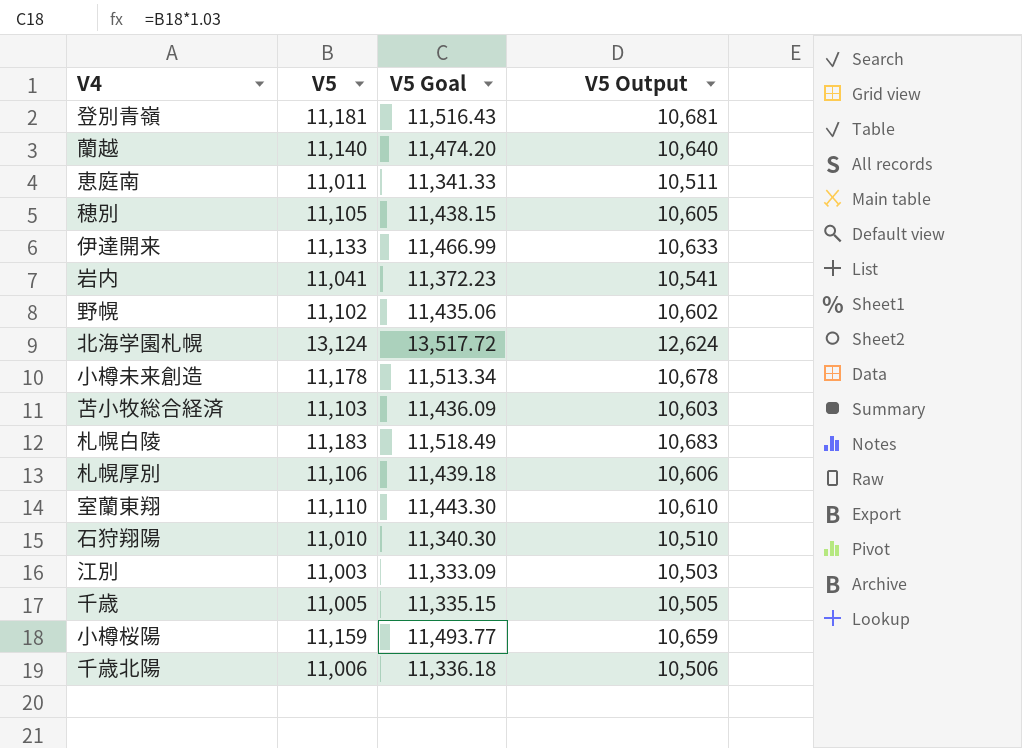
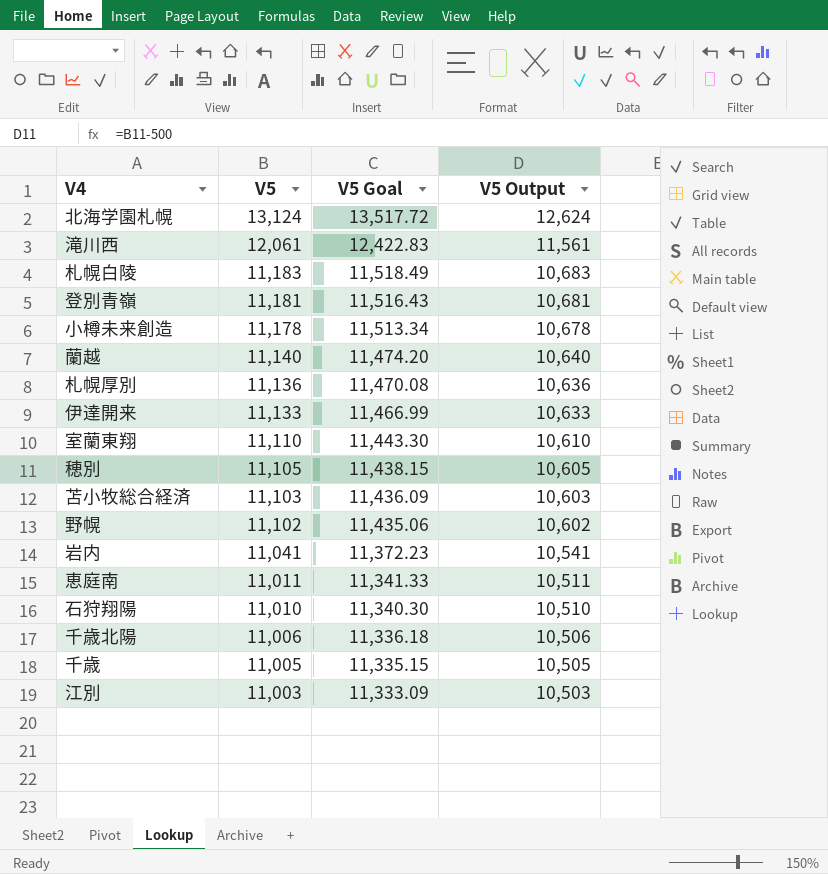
row order: none -> V5 descending
row 小樽桜陽: 11,159 | 11,493.77 | 10,659 -> none
row 滝川西: none -> 12,061 | 12,422.83 | 11,561
札幌厚別 | V5: 11,106 -> 11,136
札幌厚別 | V5 Goal: 11,439.18 -> 11,470.08
札幌厚別 | V5 Output: 10,606 -> 10,636

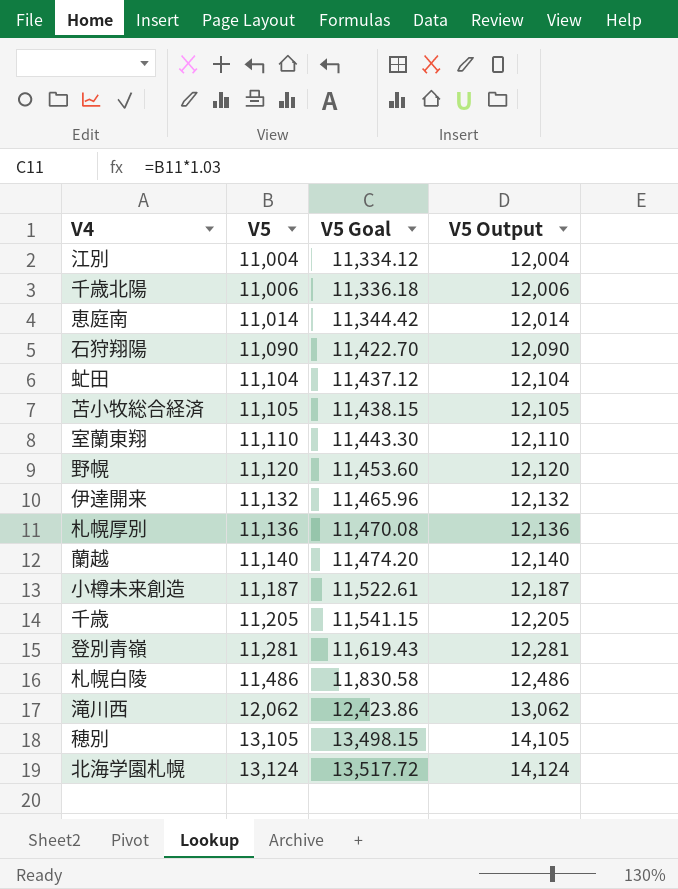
row order: V5 descending -> V5 ascending
column V5 Output | formula: [V5] - 500 -> [V5] + 1000
row 岩内: 11,041 | 11,372.23 | 10,541 -> none
江別 | V5: 11,003 -> 11,004
江別 | V5 Goal: 11,333.09 -> 11,334.12
恵庭南 | V5: 11,011 -> 11,014
恵庭南 | V5 Goal: 11,341.33 -> 11,344.42
石狩翔陽 | V5: 11,010 -> 11,090
石狩翔陽 | V5 Goal: 11,340.30 -> 11,422.70
row 虻田: none -> 11,104 | 11,437.12 | 12,104
苫小牧総合経済 | V5: 11,103 -> 11,105
苫小牧総合経済 | V5 Goal: 11,436.09 -> 11,438.15
野幌 | V5: 11,102 -> 11,120
野幌 | V5 Goal: 11,435.06 -> 11,453.60
伊達開来 | V5: 11,133 -> 11,132
伊達開来 | V5 Goal: 11,466.99 -> 11,465.96
小樽未来創造 | V5: 11,178 -> 11,187
小樽未来創造 | V5 Goal: 11,513.34 -> 11,522.61
千歳 | V5: 11,005 -> 11,205
千歳 | V5 Goal: 11,335.15 -> 11,541.15
登別青嶺 | V5: 11,181 -> 11,281
登別青嶺 | V5 Goal: 11,516.43 -> 11,619.43
札幌白陵 | V5: 11,183 -> 11,486
札幌白陵 | V5 Goal: 11,518.49 -> 11,830.58
滝川西 | V5: 12,061 -> 12,062
滝川西 | V5 Goal: 12,422.83 -> 12,423.86
穂別 | V5: 11,105 -> 13,105
穂別 | V5 Goal: 11,438.15 -> 13,498.15

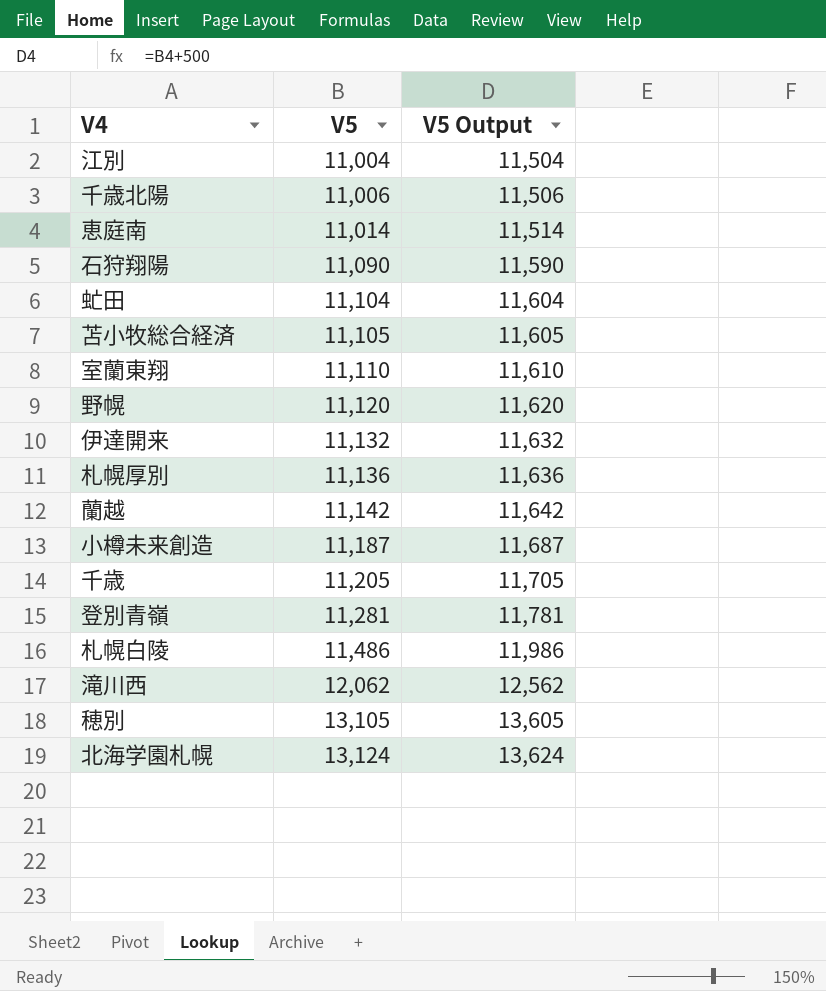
column V5 Goal | formula: [V5] * 1.03 -> none
column V5 Output | formula: [V5] + 1000 -> [V5] + 500
蘭越 | V5: 11,140 -> 11,142

